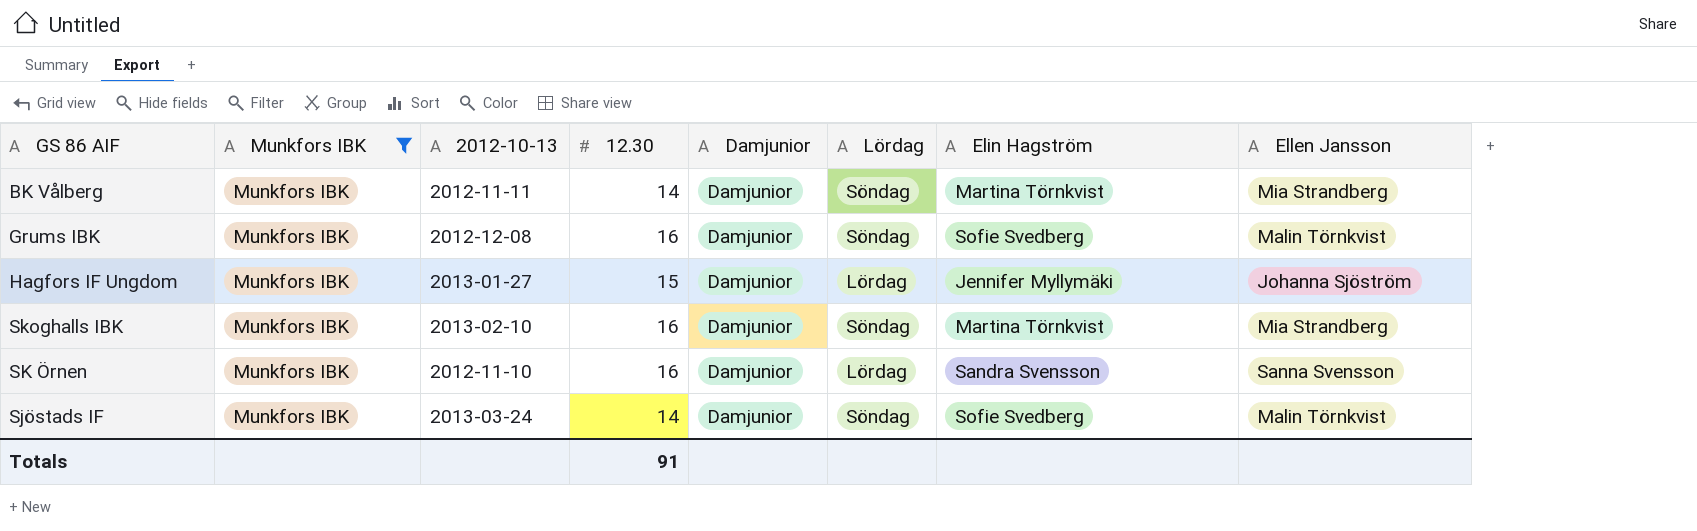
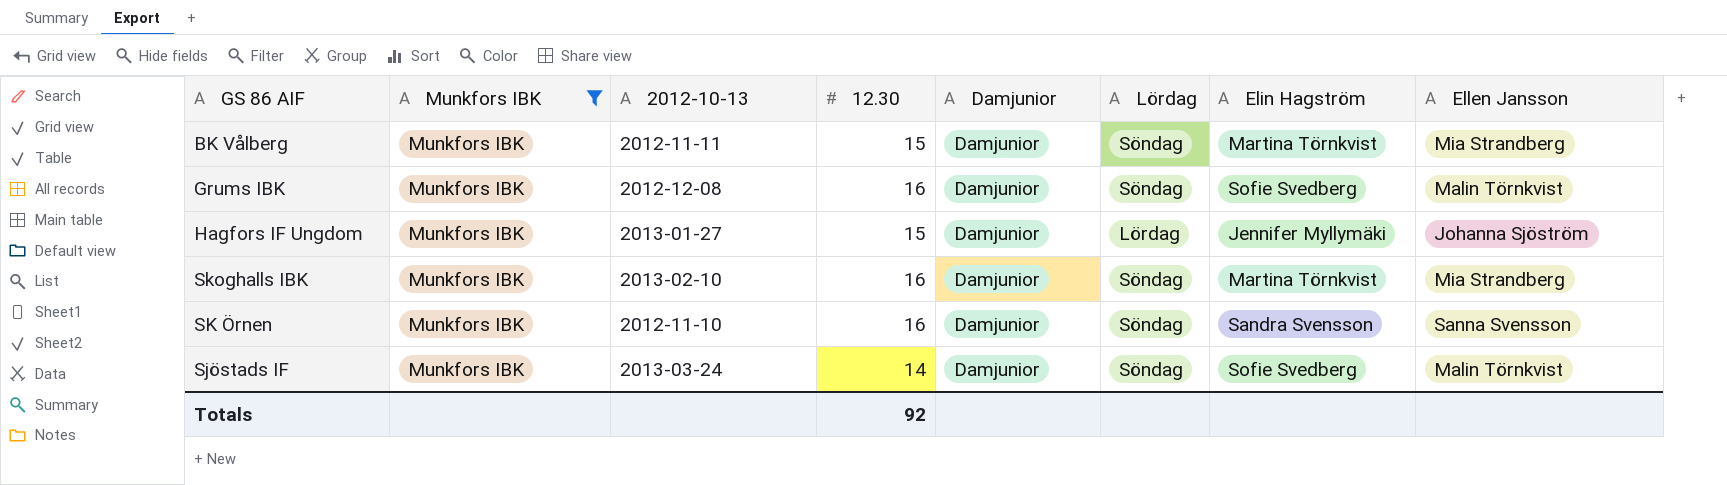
BK Vålberg | 12.30: 14 -> 15
SK Örnen | Lördag: Lördag -> Söndag
Totals | 12.30: 91 -> 92

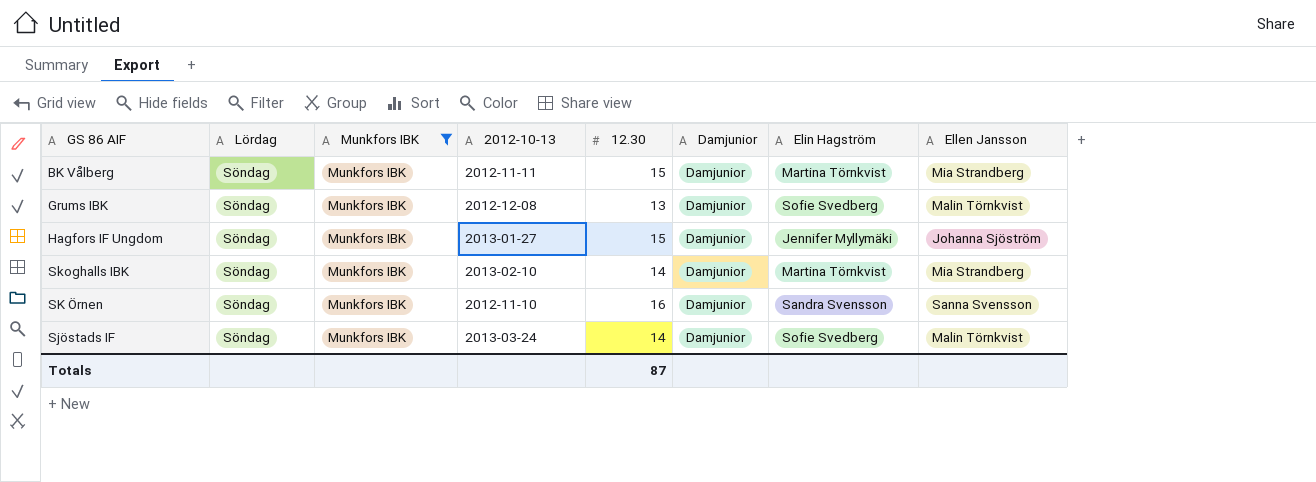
column Lördag | position: 6 -> 2
Grums IBK | 12.30: 16 -> 13
Hagfors IF Ungdom | Lördag: Lördag -> Söndag
Skoghalls IBK | 12.30: 16 -> 14
Totals | 12.30: 92 -> 87

